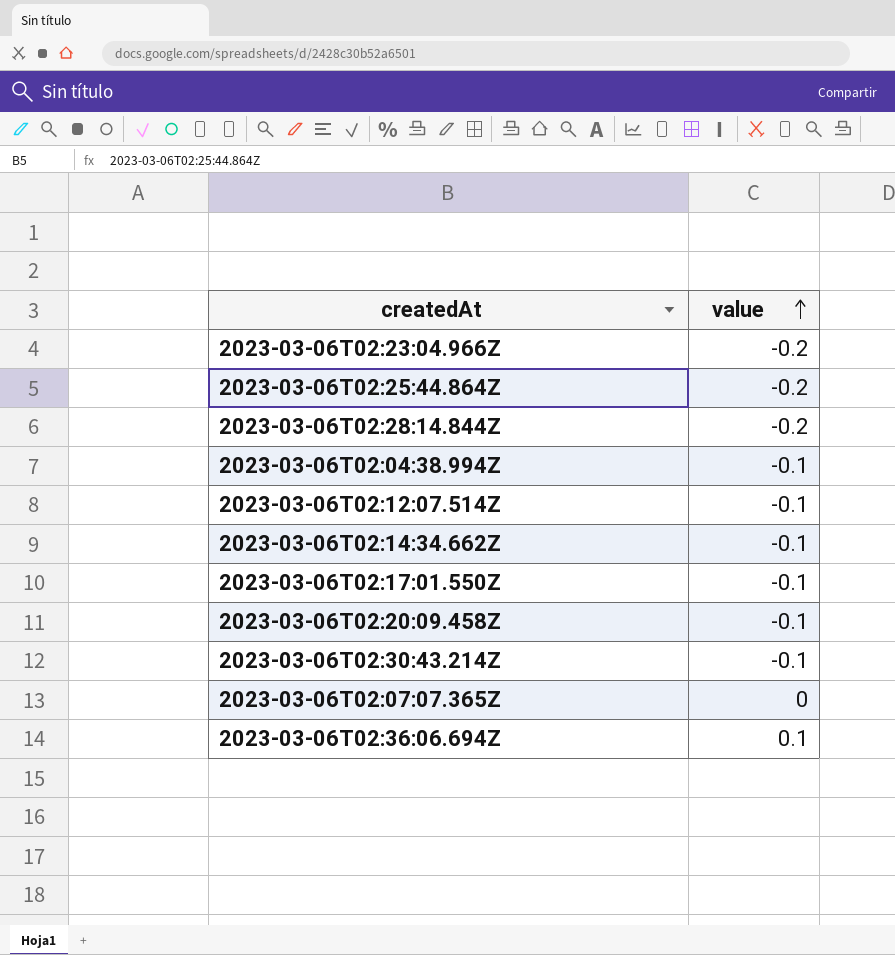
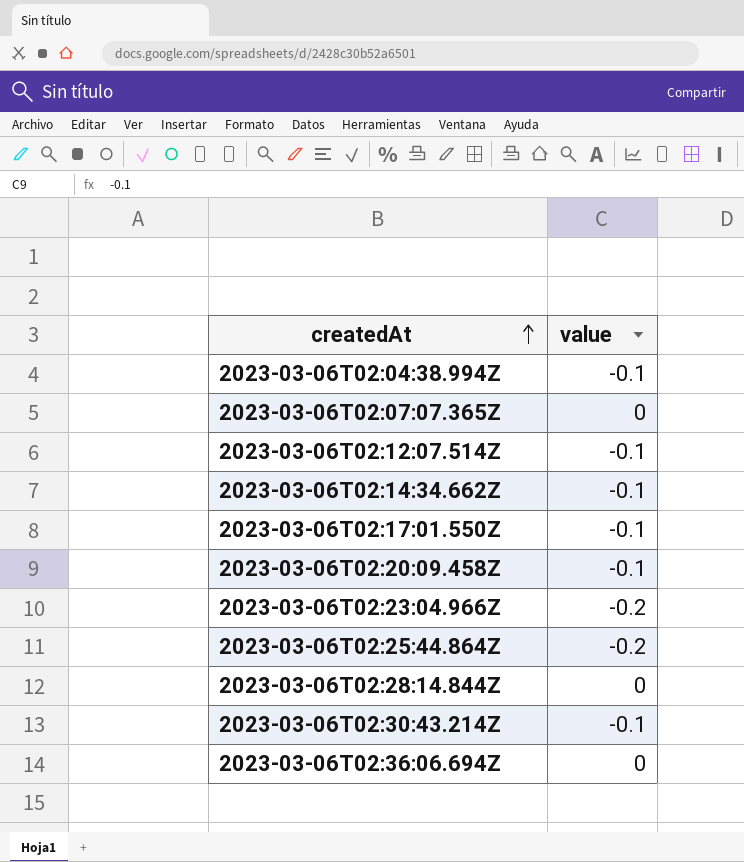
row order: value ascending -> createdAt ascending
2023-03-06T02:28:14.844Z | value: -0.2 -> 0
2023-03-06T02:36:06.694Z | value: 0.1 -> 0

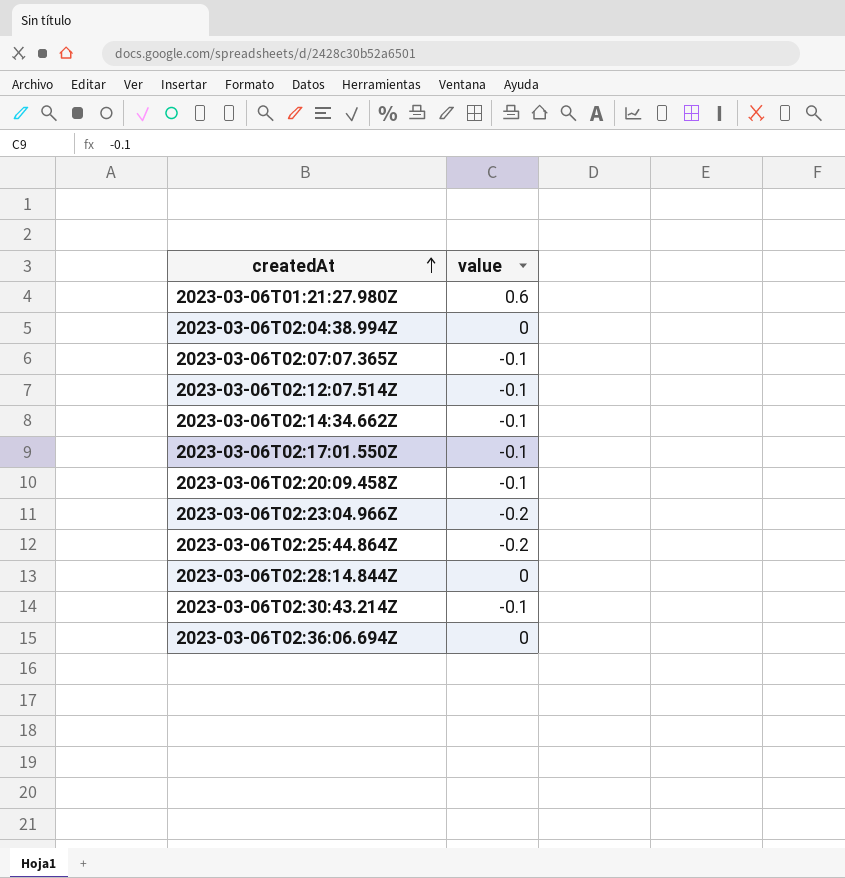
row 2023-03-06T01:21:27.980Z: none -> 0.6
2023-03-06T02:04:38.994Z | value: -0.1 -> 0
2023-03-06T02:07:07.365Z | value: 0 -> -0.1

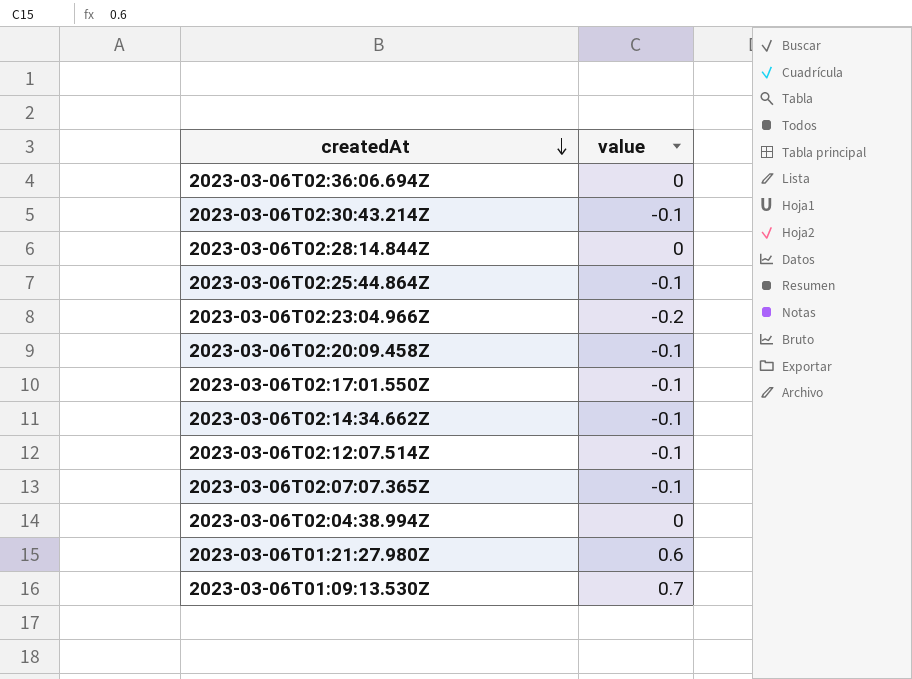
row order: createdAt ascending -> createdAt descending
2023-03-06T02:25:44.864Z | value: -0.2 -> -0.1
row 2023-03-06T01:09:13.530Z: none -> 0.7

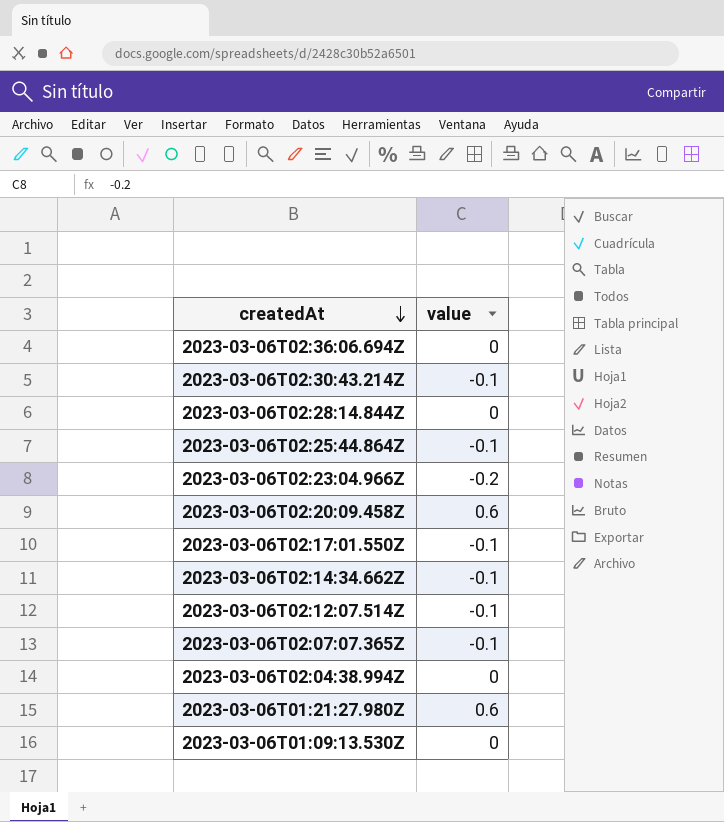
2023-03-06T02:20:09.458Z | value: -0.1 -> 0.6
2023-03-06T01:09:13.530Z | value: 0.7 -> 0

